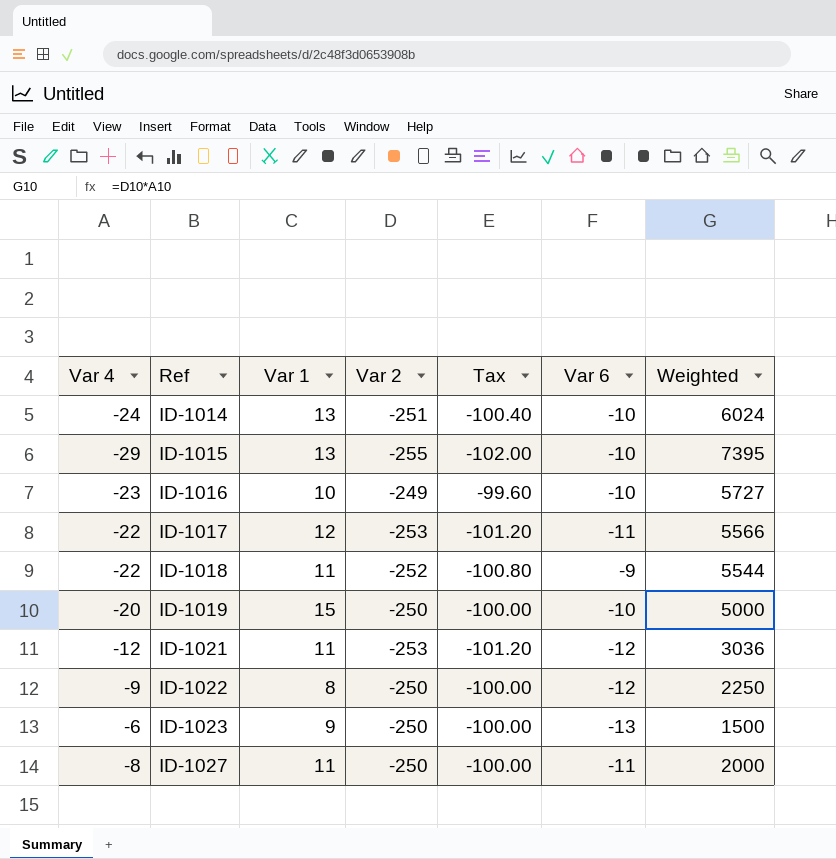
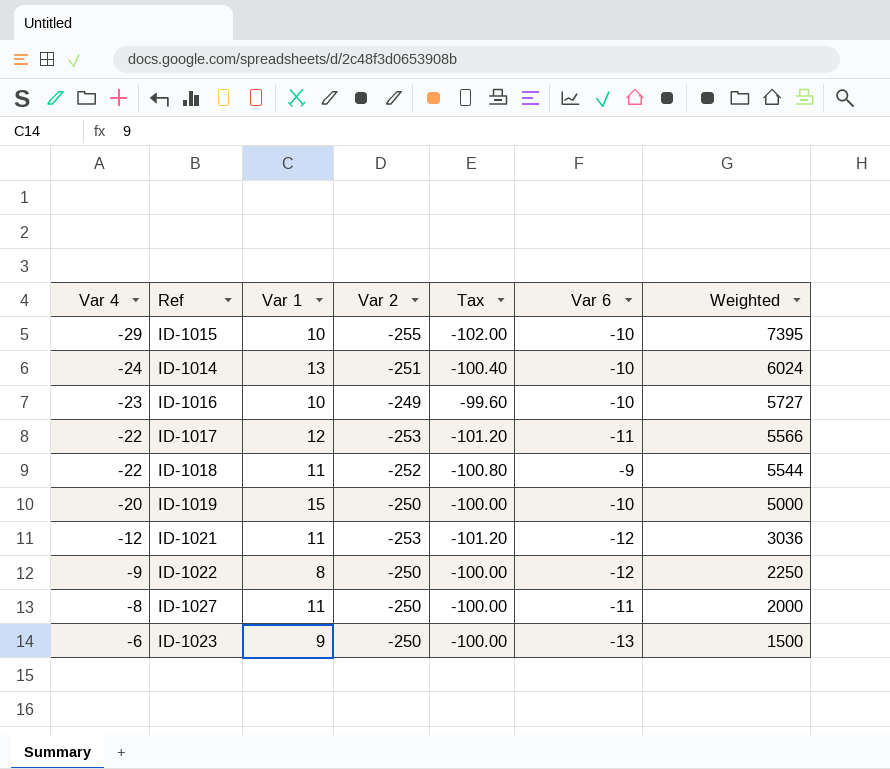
row order: Ref ascending -> Var 4 ascending
ID-1015 | Var 1: 13 -> 10

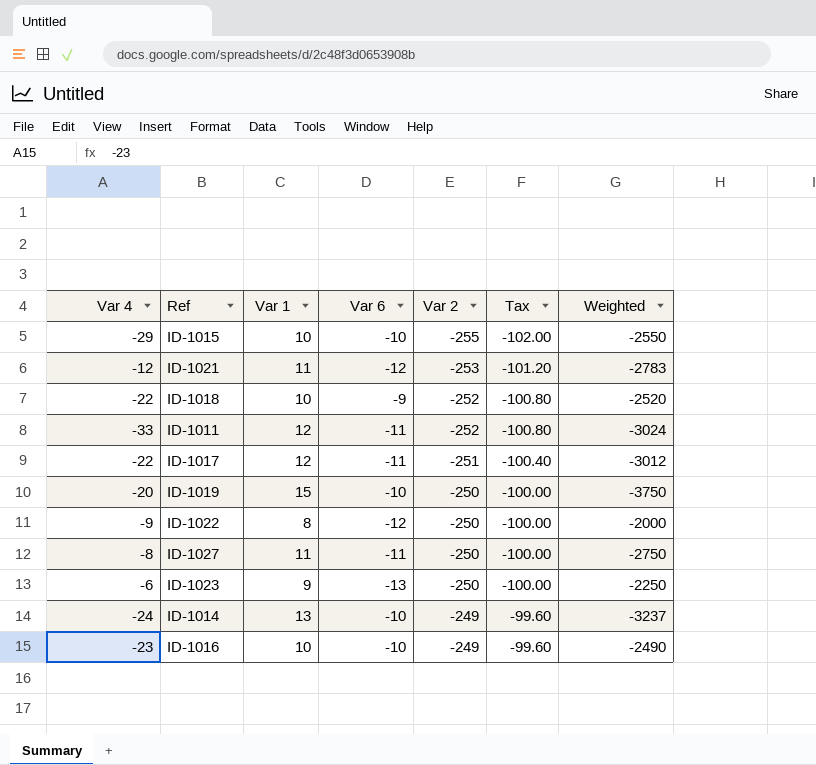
row order: Var 4 ascending -> Var 2 ascending
column Var 6 | position: 6 -> 4
column Weighted | formula: [Var 4] * [Var 2] -> [Var 1] * [Var 2]
ID-1018 | Var 1: 11 -> 10
row ID-1011: none -> -33 | 12 | -11 | -252 | -100.80 | -3024
ID-1017 | Var 2: -253 -> -251
ID-1017 | Tax: -101.20 -> -100.40
ID-1014 | Var 2: -251 -> -249
ID-1014 | Tax: -100.40 -> -99.60

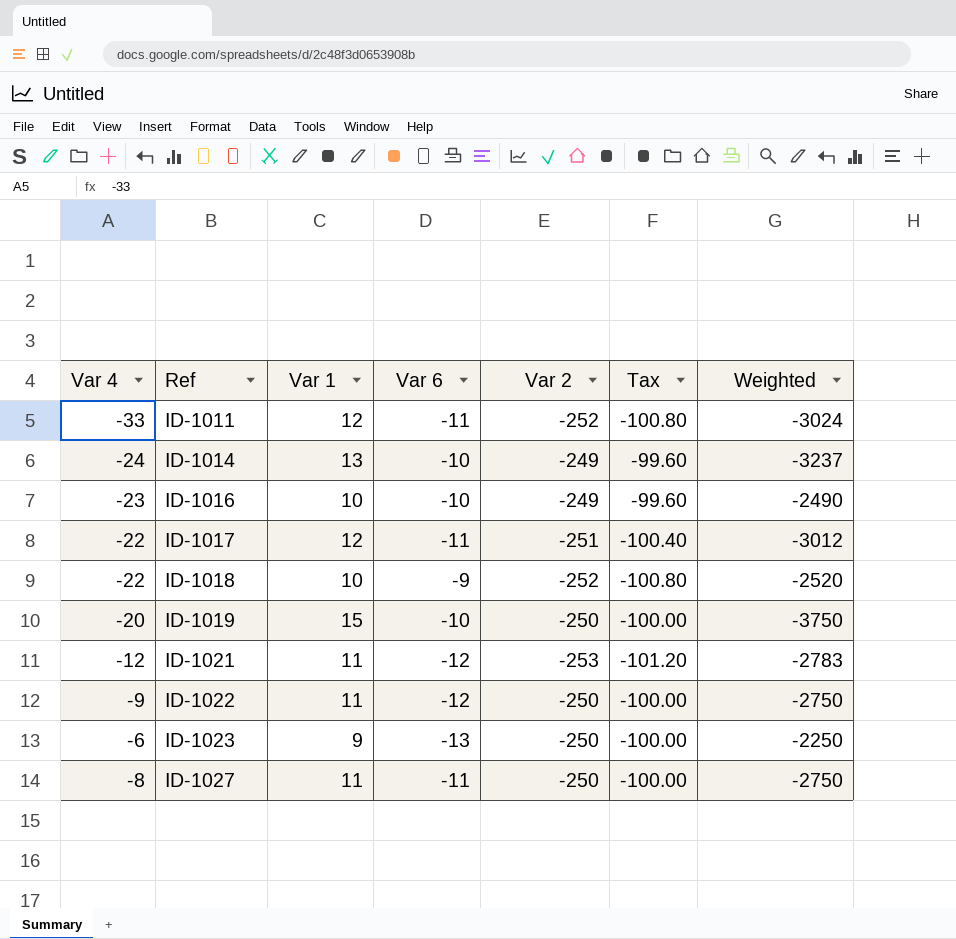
row order: Var 2 ascending -> Ref ascending
row ID-1015: -29 | 10 | -10 | -255 | -102.00 | -2550 -> none
ID-1022 | Var 1: 8 -> 11
ID-1022 | Weighted: -2000 -> -2750

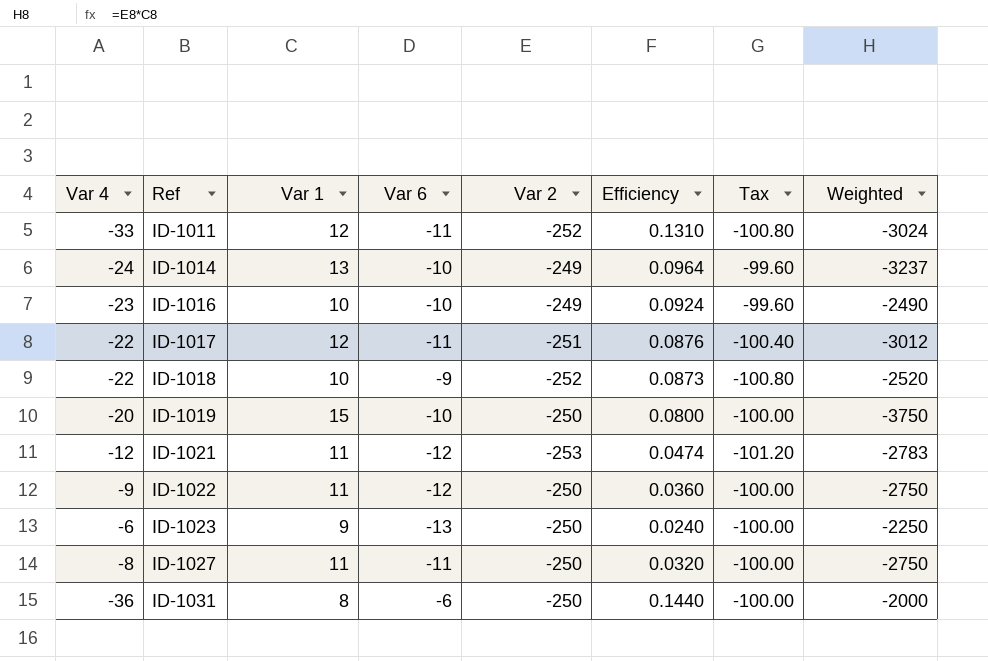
column Efficiency | formula: none -> [Var 4] / [Var 2]
row ID-1031: none -> -36 | 8 | -6 | -250 | 0.1440 | -100.00 | -2000

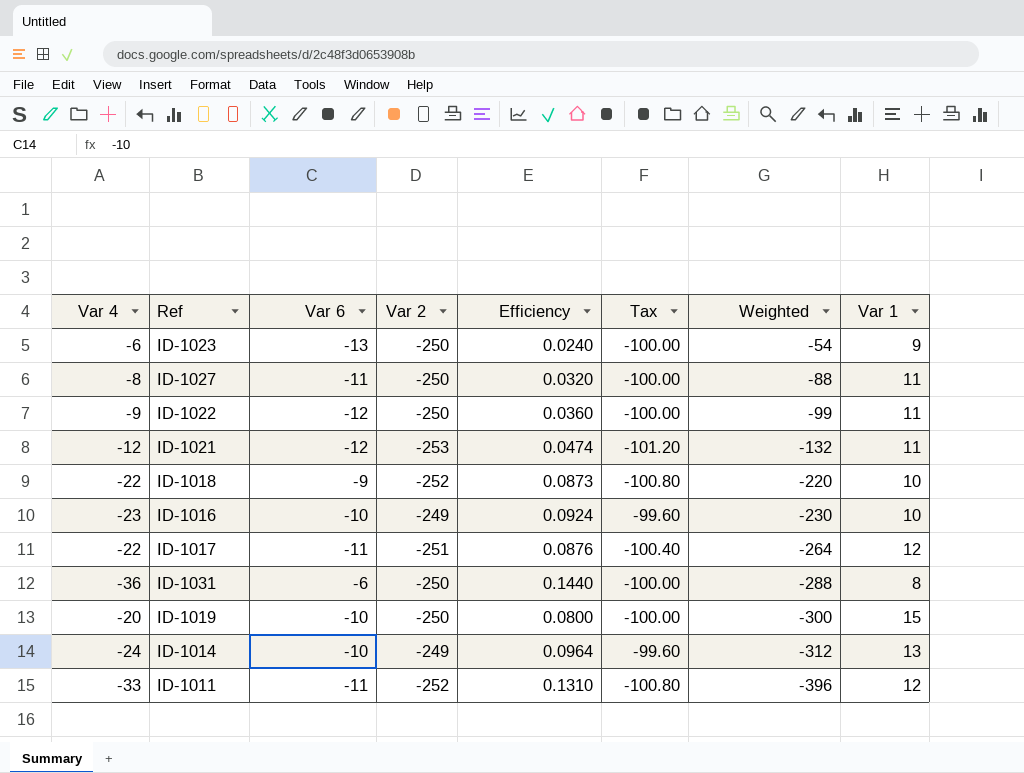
row order: Ref ascending -> Weighted descending
column Weighted | formula: [Var 1] * [Var 2] -> [Var 4] * [Var 1]
column Var 1 | position: 3 -> 8

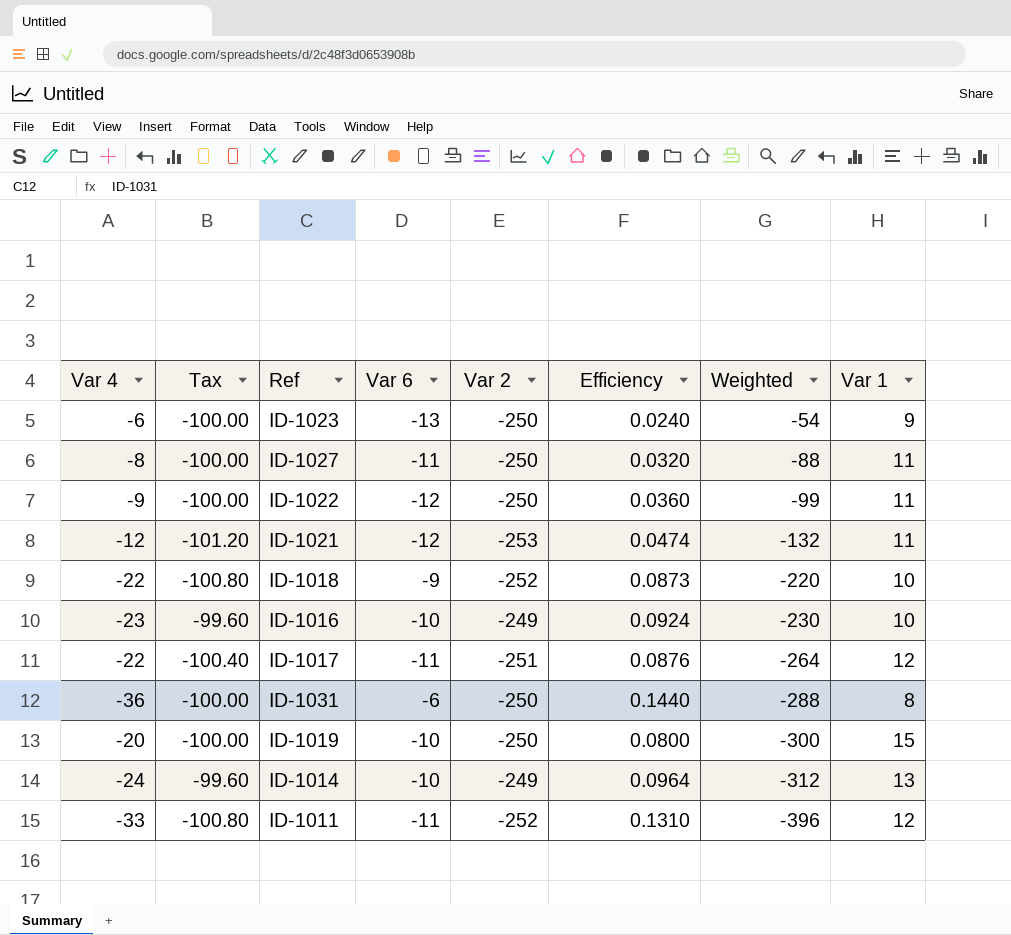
column Tax | position: 6 -> 2

